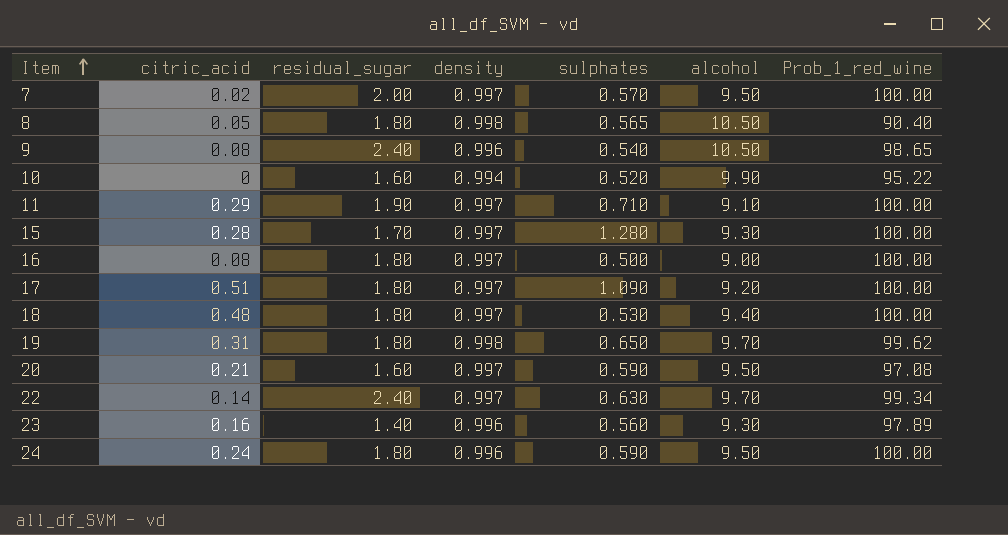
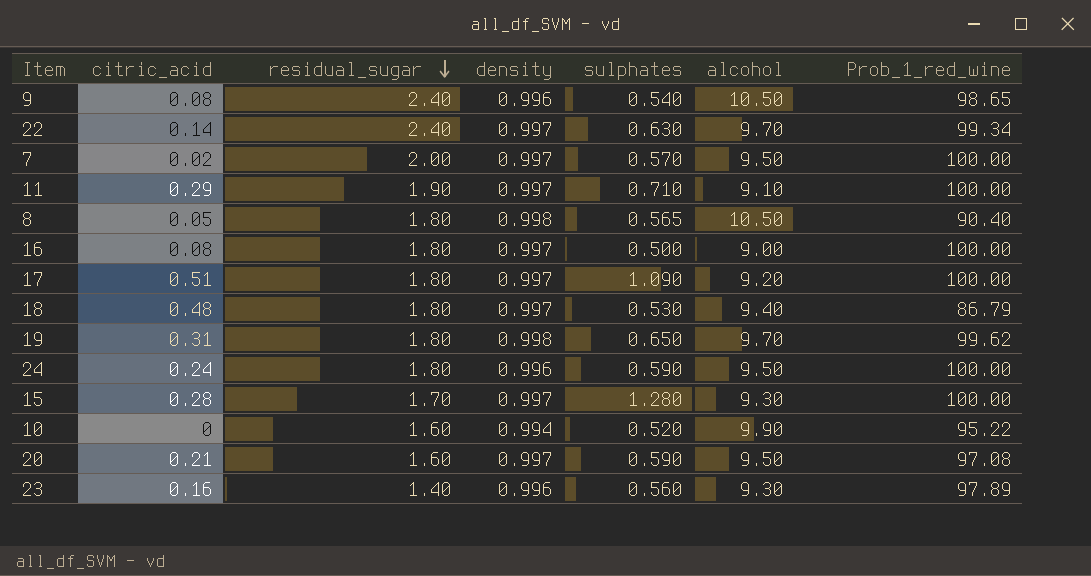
row order: Item ascending -> residual_sugar descending
18 | Prob_1_red_wine: 100.00 -> 86.79

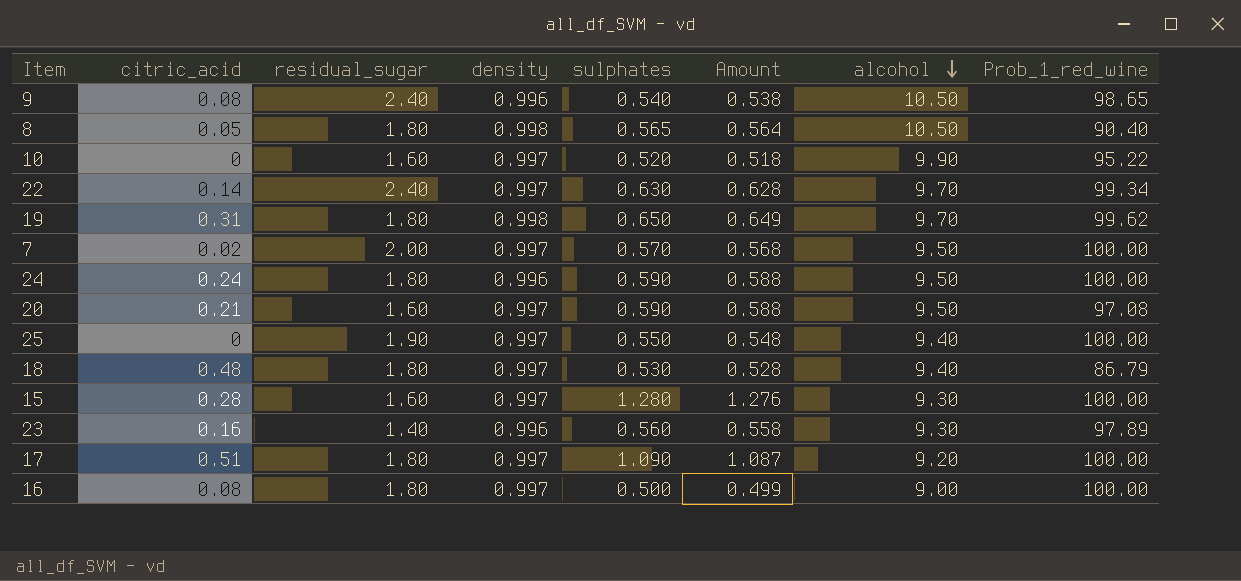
row order: residual_sugar descending -> alcohol descending
column Amount | formula: none -> [density] * [sulphates]
row 11: 0.29 | 1.90 | 0.997 | 0.710 | 9.10 | 100.00 -> none
10 | density: 0.994 -> 0.997
row 25: none -> 0 | 1.90 | 0.997 | 0.550 | 0.548 | 9.40 | 100.00
15 | residual_sugar: 1.70 -> 1.60

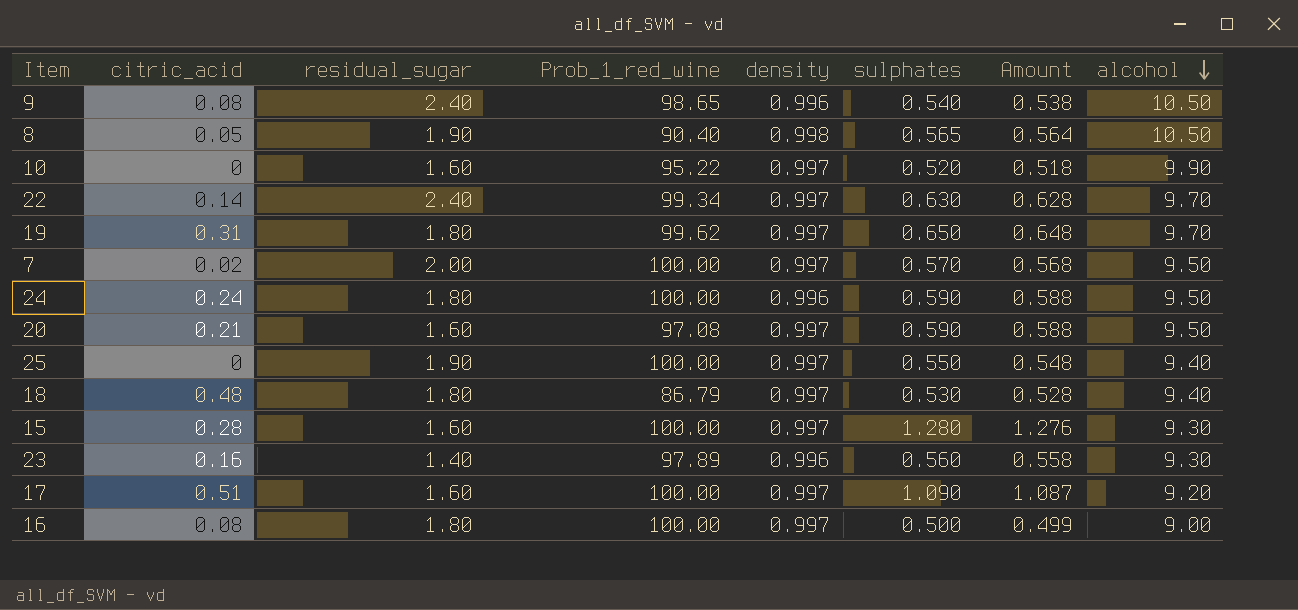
column Prob_1_red_wine | position: 8 -> 4
8 | residual_sugar: 1.80 -> 1.90
19 | density: 0.998 -> 0.997
19 | Amount: 0.649 -> 0.648
17 | residual_sugar: 1.80 -> 1.60

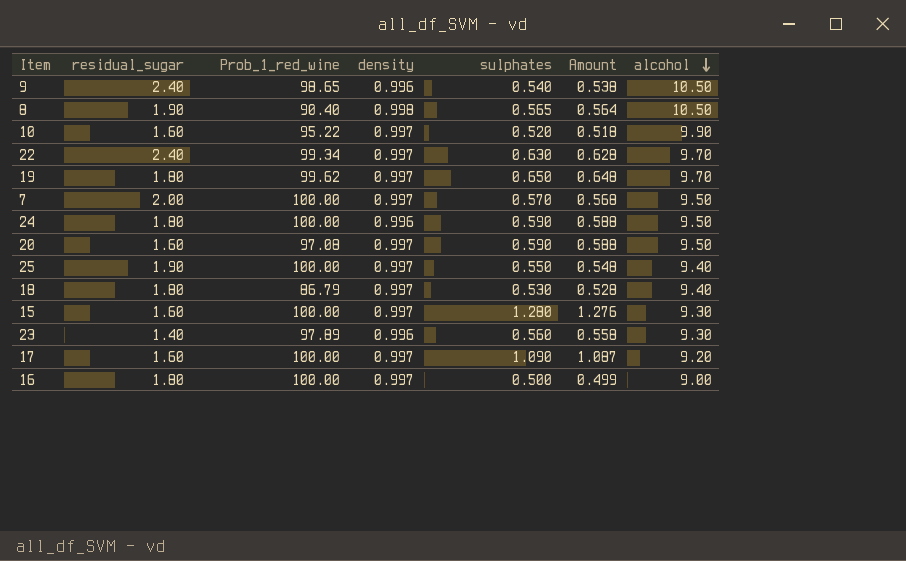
column citric_acid | position: 2 -> none

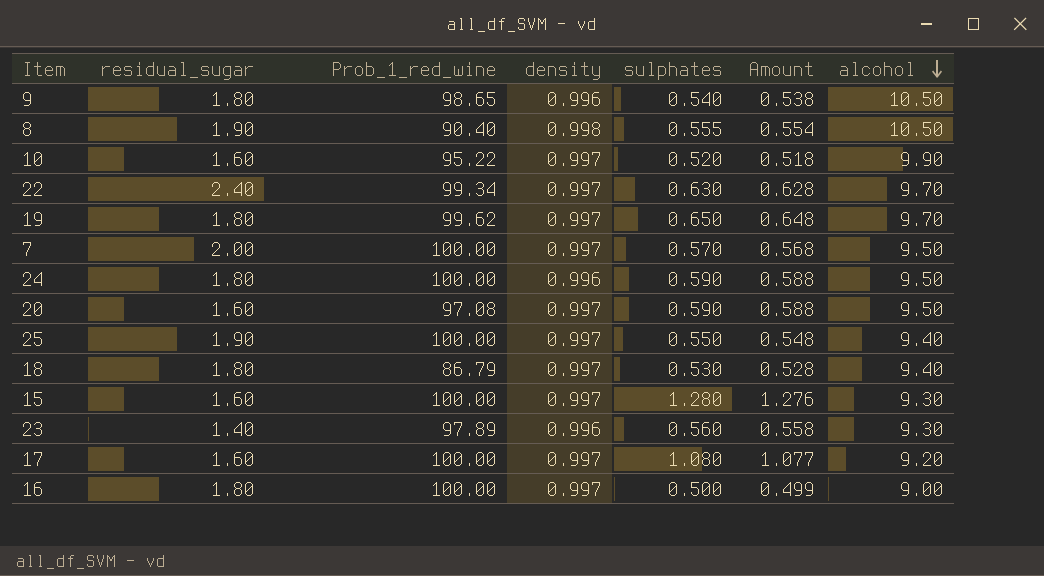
9 | residual_sugar: 2.40 -> 1.80
8 | sulphates: 0.565 -> 0.555
8 | Amount: 0.564 -> 0.554
17 | sulphates: 1.090 -> 1.080
17 | Amount: 1.087 -> 1.077

